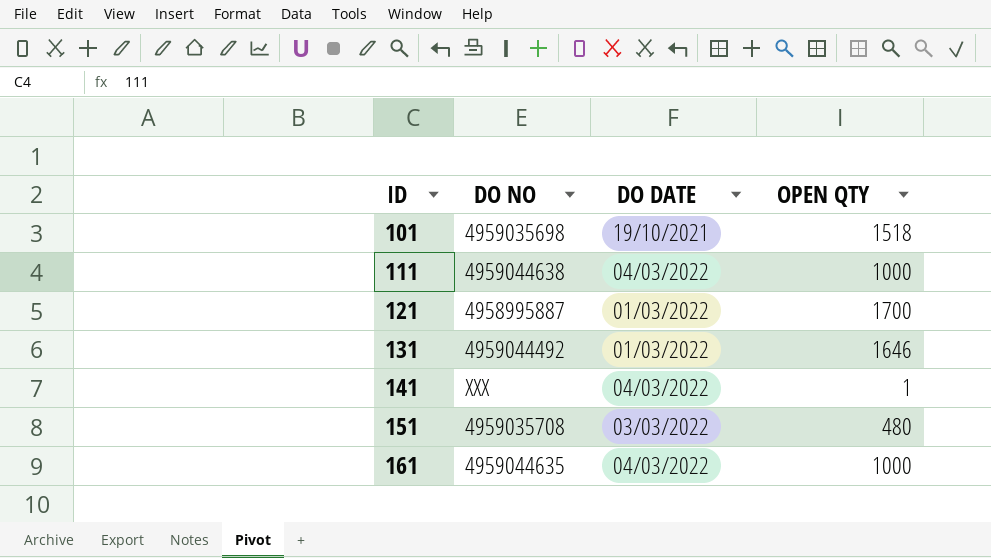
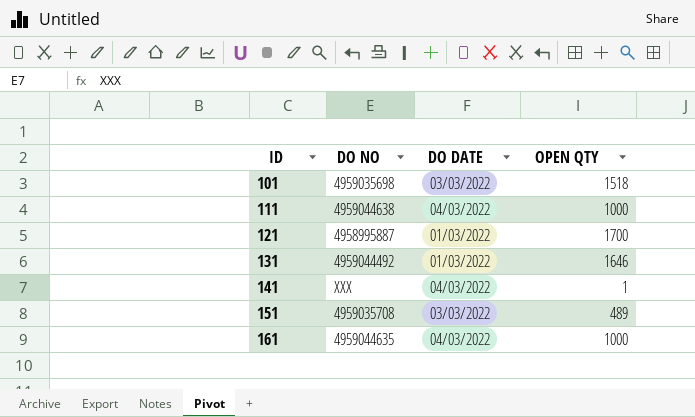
101 | DO DATE: 19/10/2021 -> 03/03/2022
151 | OPEN QTY: 480 -> 489

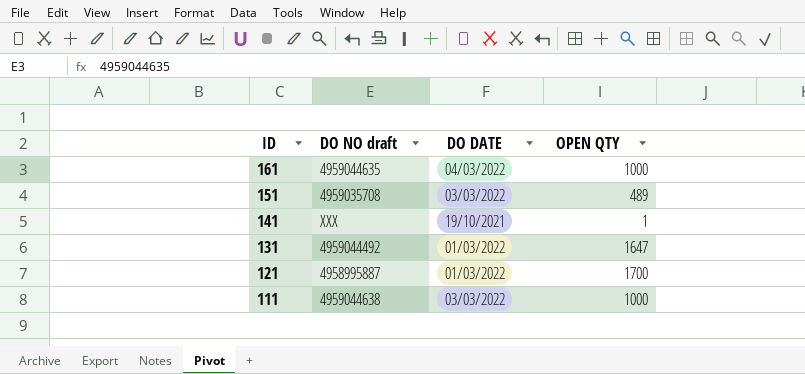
row order: ID ascending -> ID descending
column name: DO NO -> DO NO draft
row 101: 4959035698 | 03/03/2022 | 1518 -> none
141 | DO DATE: 04/03/2022 -> 19/10/2021
131 | OPEN QTY: 1646 -> 1647
111 | DO DATE: 04/03/2022 -> 03/03/2022

